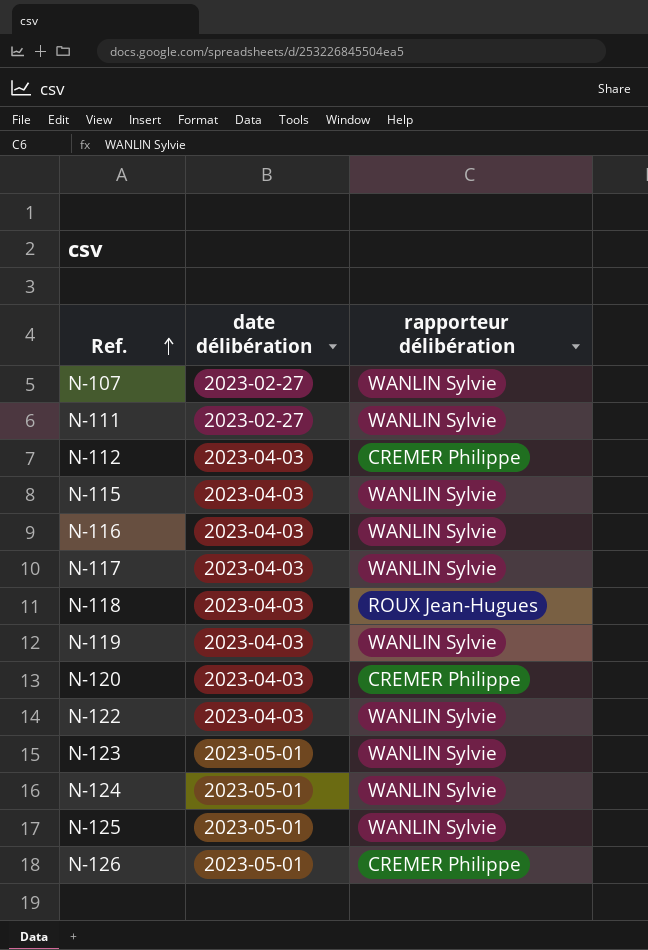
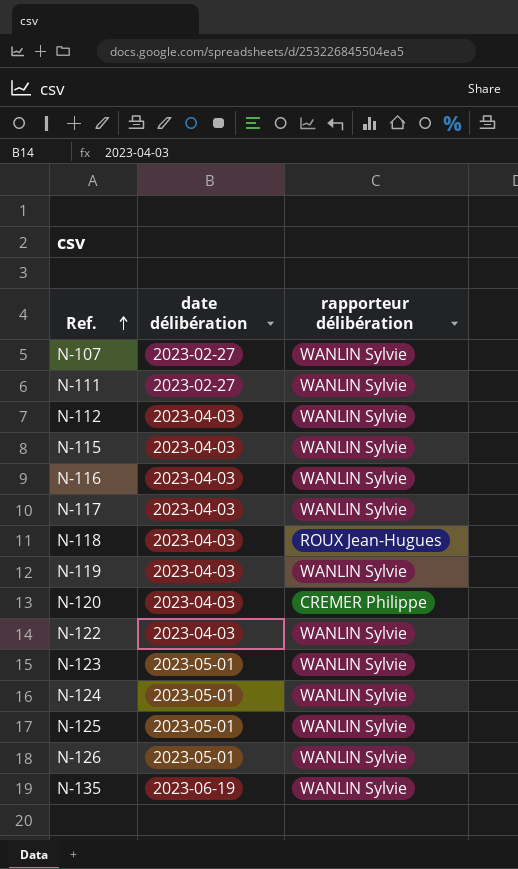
N-112 | rapporteur délibération: CREMER Philippe -> WANLIN Sylvie
N-126 | rapporteur délibération: CREMER Philippe -> WANLIN Sylvie
row N-135: none -> 2023-06-19 | WANLIN Sylvie

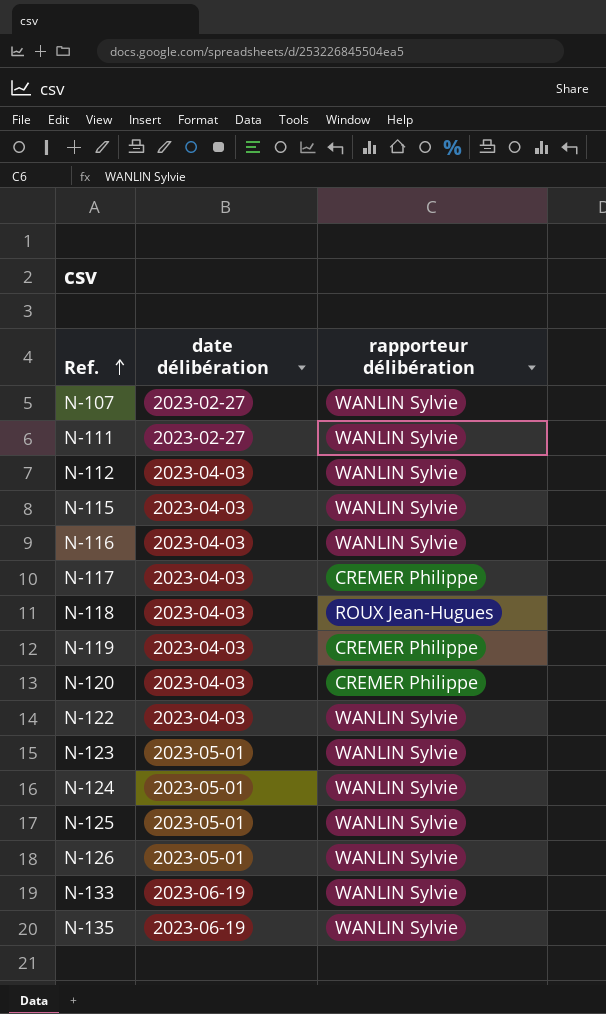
N-117 | rapporteur délibération: WANLIN Sylvie -> CREMER Philippe
N-119 | rapporteur délibération: WANLIN Sylvie -> CREMER Philippe
row N-133: none -> 2023-06-19 | WANLIN Sylvie

